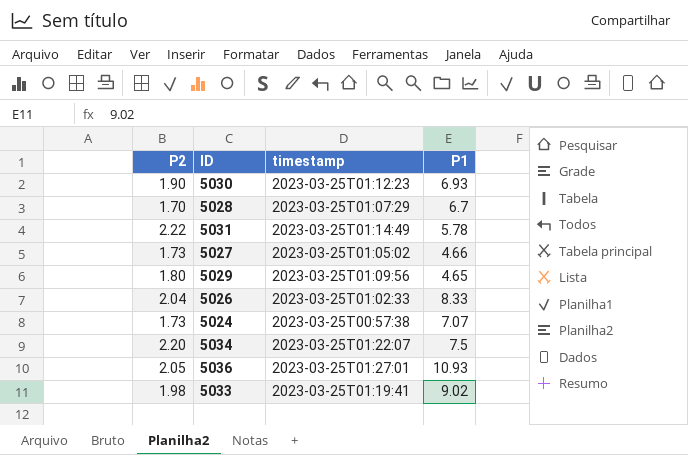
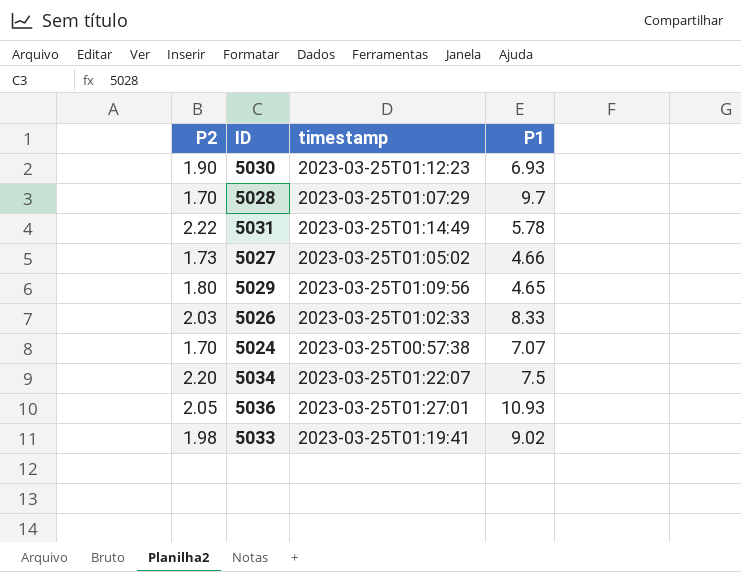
5028 | P1: 6.7 -> 9.7
5026 | P2: 2.04 -> 2.03
5024 | P2: 1.73 -> 1.70

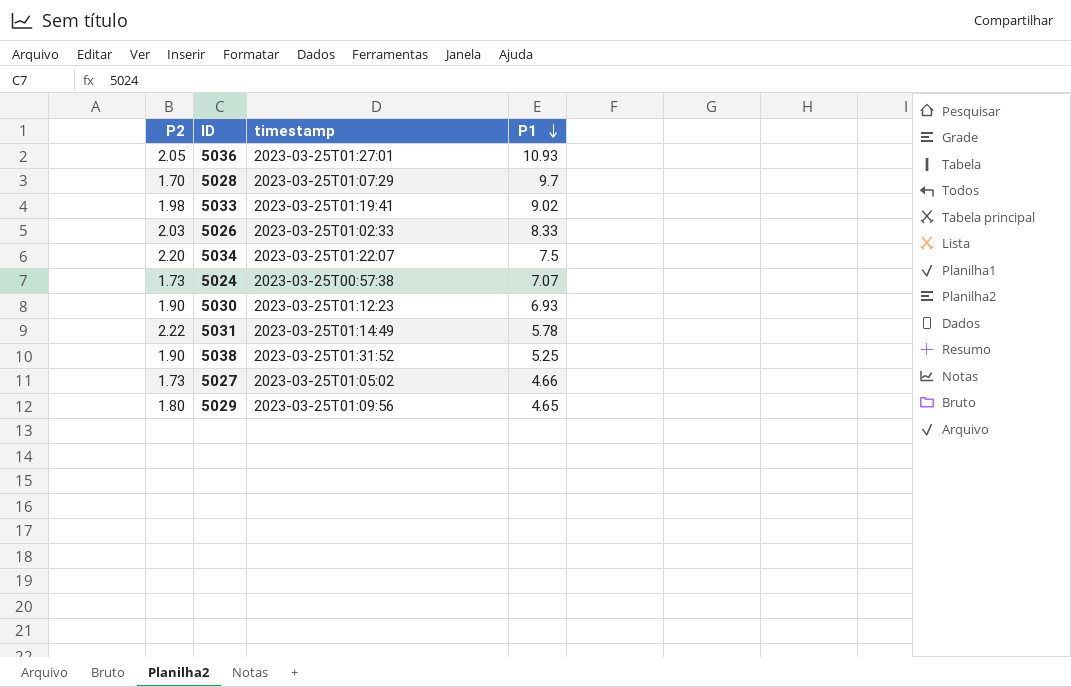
row order: none -> P1 descending
5024 | P2: 1.70 -> 1.73
row 5038: none -> 1.90 | 2023-03-25T01:31:52 | 5.25

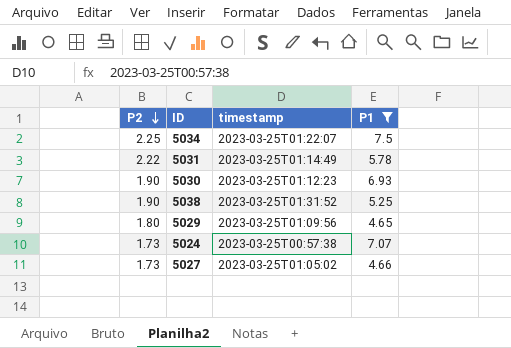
filter: none -> P1 <= 7.5
row order: P1 descending -> P2 descending
5034 | P2: 2.20 -> 2.25

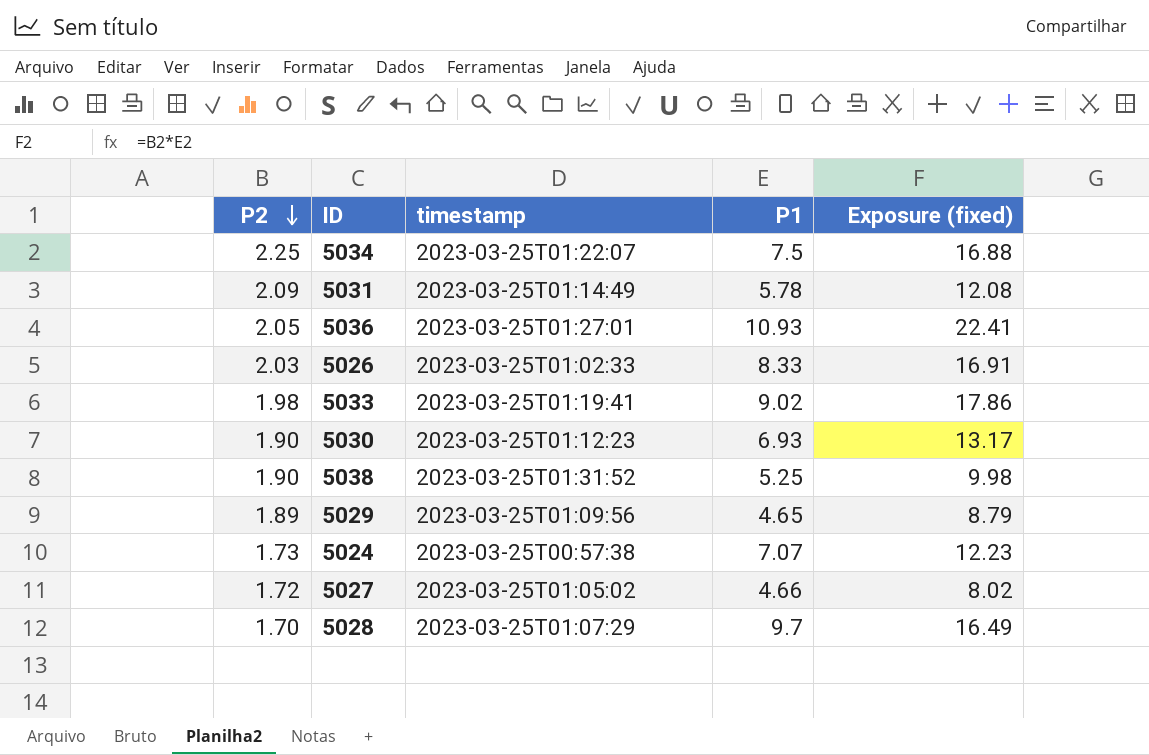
filter: P1 <= 7.5 -> none
column Exposure (fixed) | formula: none -> [P2] * [P1]
5031 | P2: 2.22 -> 2.09
5029 | P2: 1.80 -> 1.89
5027 | P2: 1.73 -> 1.72

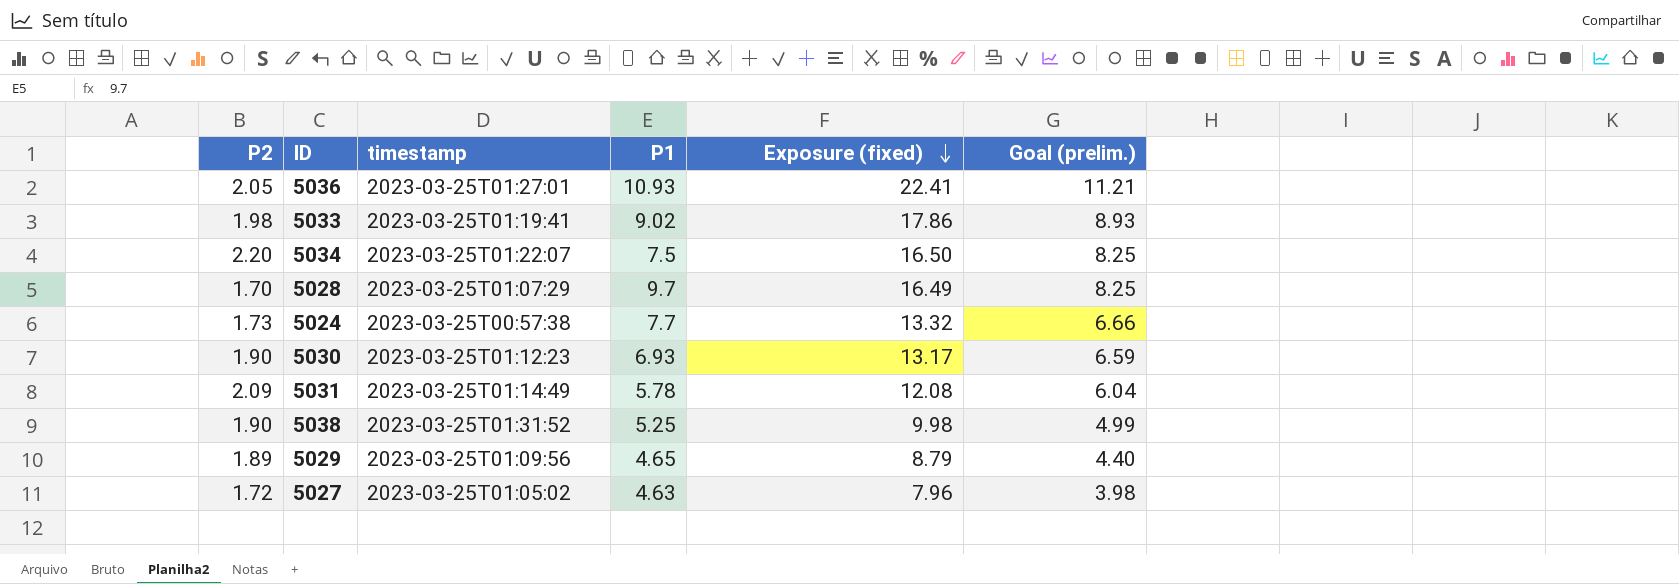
row order: P2 descending -> Exposure (fixed) descending
column Goal (prelim.) | formula: none -> [Exposure (fixed)] * 0.5
row 5026: 2.03 | 2023-03-25T01:02:33 | 8.33 | 16.91 -> none
5034 | P2: 2.25 -> 2.20
5034 | Exposure (fixed): 16.88 -> 16.50
5024 | P1: 7.07 -> 7.7
5024 | Exposure (fixed): 12.23 -> 13.32
5027 | P1: 4.66 -> 4.63
5027 | Exposure (fixed): 8.02 -> 7.96

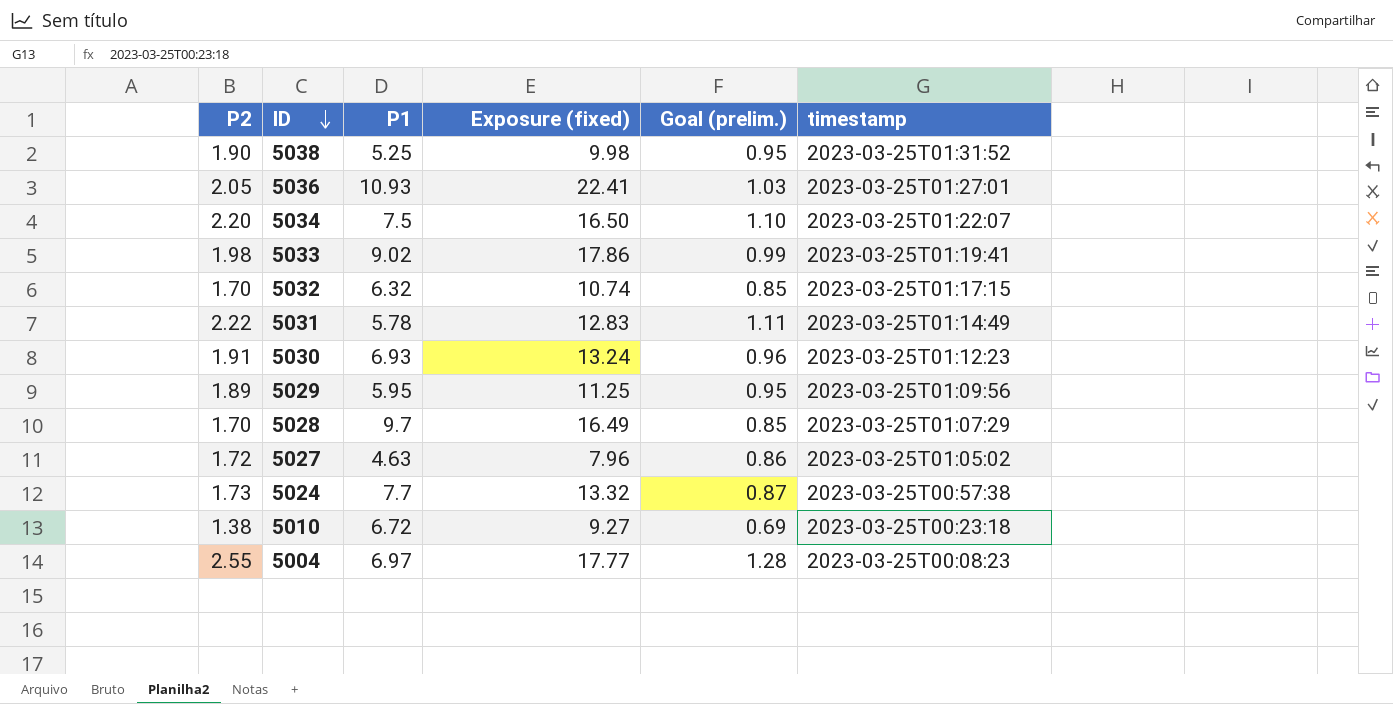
row order: Exposure (fixed) descending -> ID descending
column Goal (prelim.) | formula: [Exposure (fixed)] * 0.5 -> [P2] * 0.5
column timestamp | position: 3 -> 6
row 5032: none -> 1.70 | 6.32 | 10.74 | 0.85 | 2023-03-25T01:17:15
5031 | P2: 2.09 -> 2.22
5031 | Exposure (fixed): 12.08 -> 12.83
5030 | P2: 1.90 -> 1.91
5030 | Exposure (fixed): 13.17 -> 13.24
5029 | P1: 4.65 -> 5.95
5029 | Exposure (fixed): 8.79 -> 11.25
row 5010: none -> 1.38 | 6.72 | 9.27 | 0.69 | 2023-03-25T00:23:18
row 5004: none -> 2.55 | 6.97 | 17.77 | 1.28 | 2023-03-25T00:08:23

